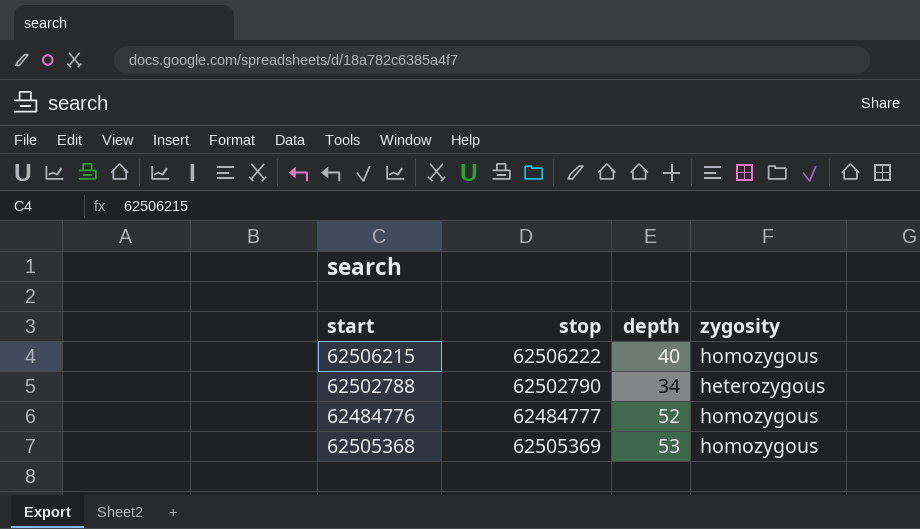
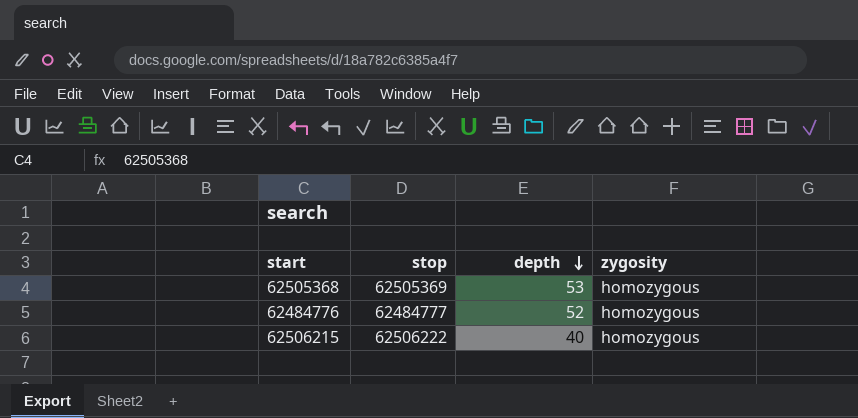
row order: none -> depth descending
row 62502788: 62502790 | 34 | heterozygous -> none

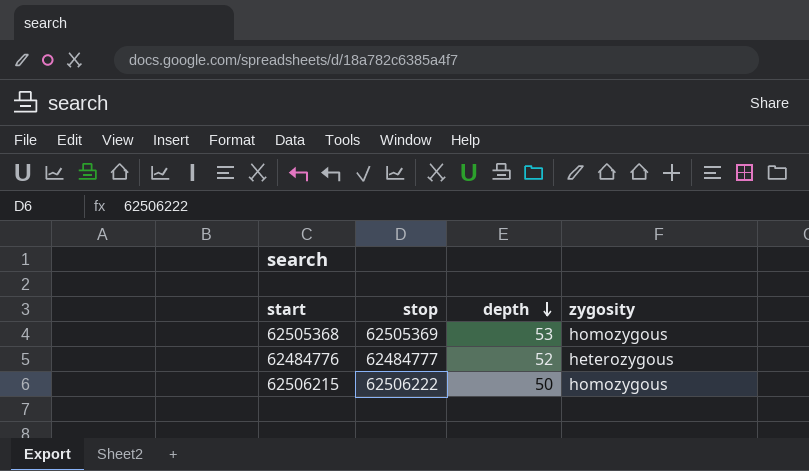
62484776 | zygosity: homozygous -> heterozygous
62506215 | depth: 40 -> 50

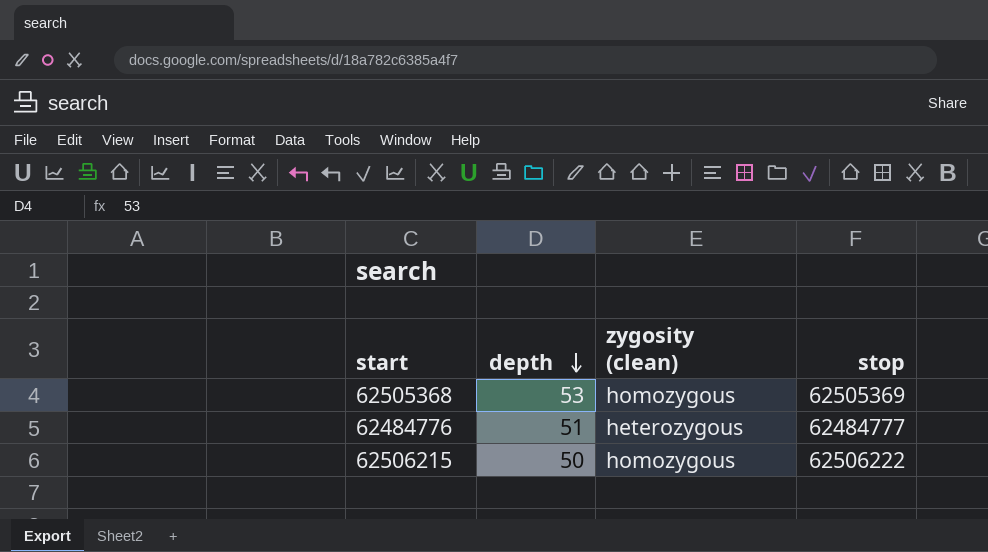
column name: zygosity -> zygosity (clean)
column stop | position: 2 -> 4
62484776 | depth: 52 -> 51

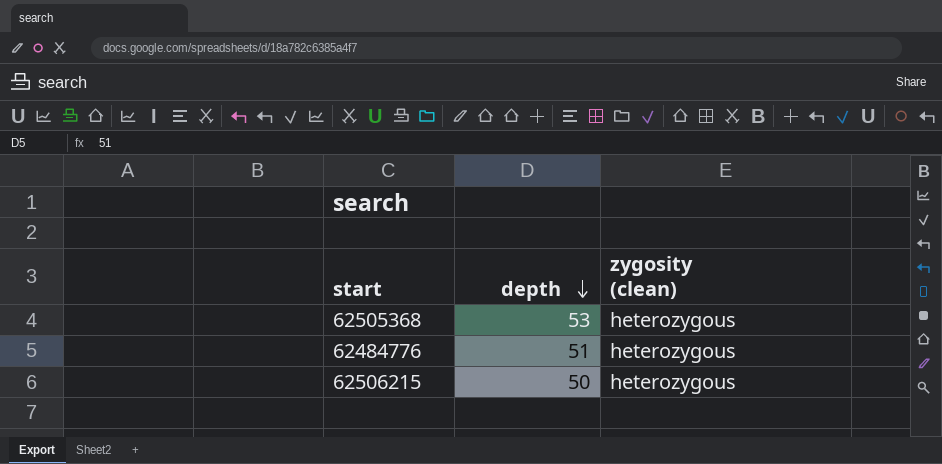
column stop | position: 4 -> none
62505368 | zygosity (clean): homozygous -> heterozygous
62506215 | zygosity (clean): homozygous -> heterozygous

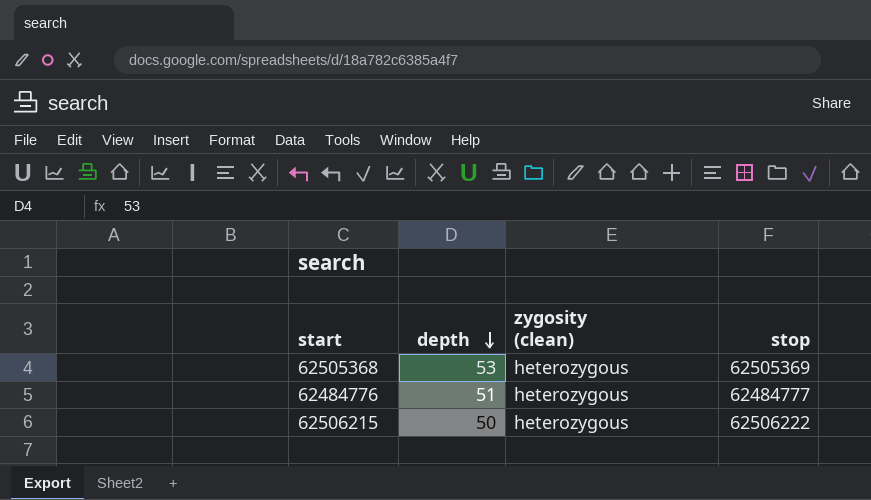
column stop | position: none -> 4

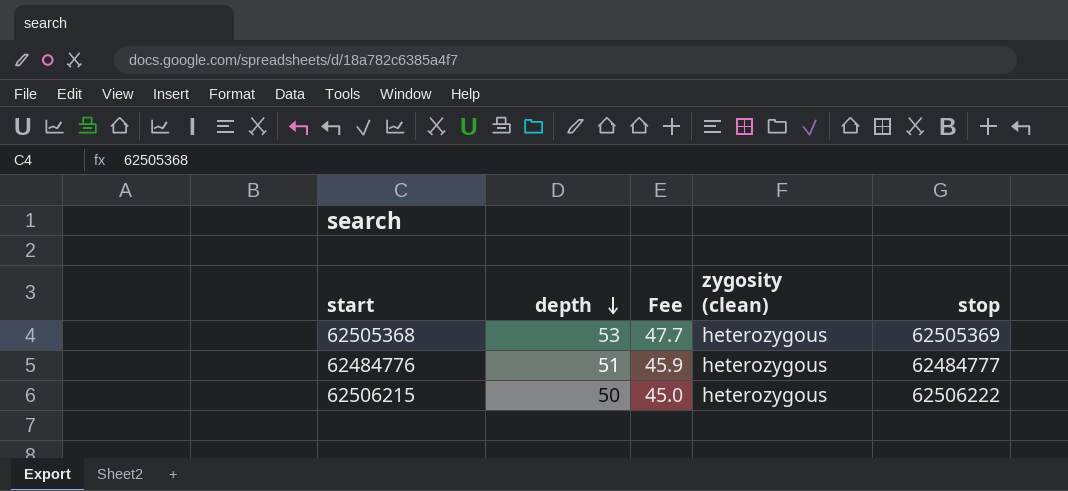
column Fee | formula: none -> [depth] * 0.9

